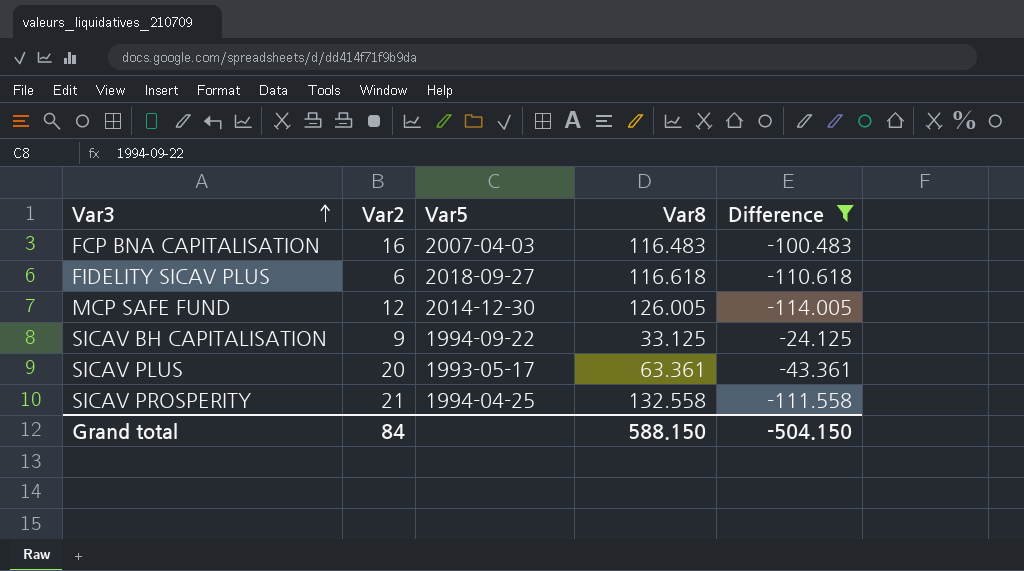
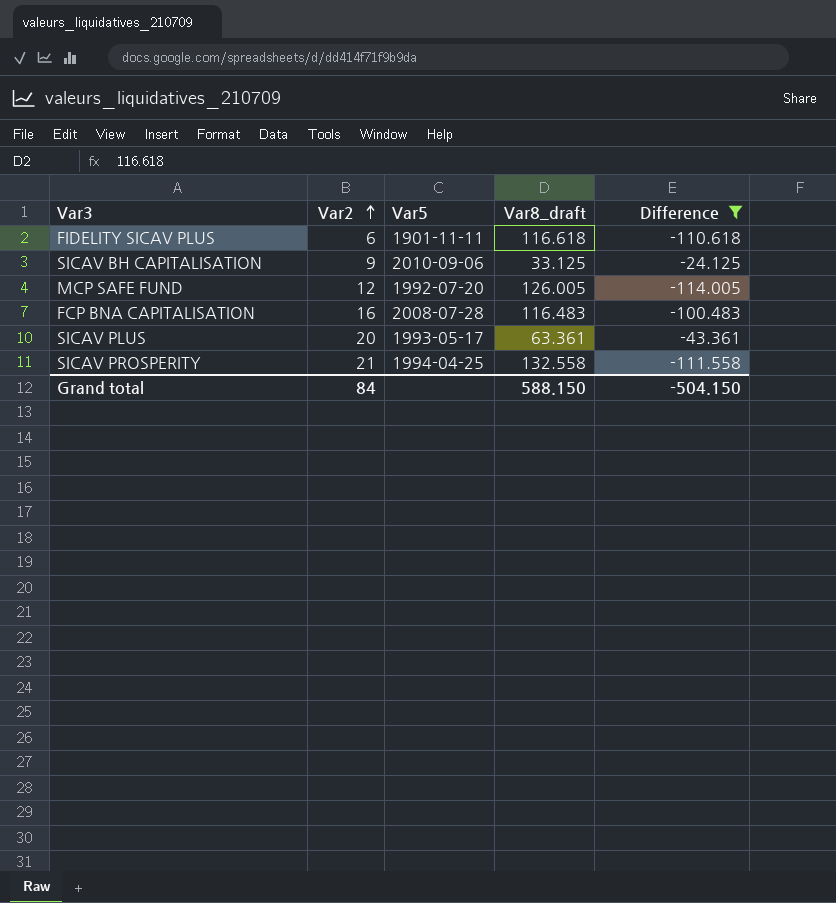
row order: Var3 ascending -> Var2 ascending
column name: Var8 -> Var8_draft
FIDELITY SICAV PLUS | Var5: 2018-09-27 -> 1901-11-11
SICAV BH CAPITALISATION | Var5: 1994-09-22 -> 2010-09-06
MCP SAFE FUND | Var5: 2014-12-30 -> 1992-07-20
FCP BNA CAPITALISATION | Var5: 2007-04-03 -> 2008-07-28

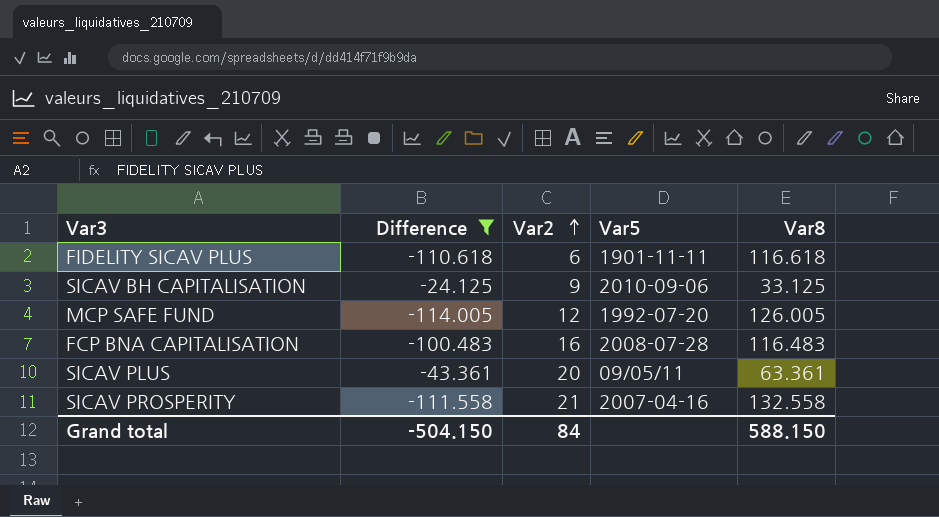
column Difference | position: 5 -> 2
column name: Var8_draft -> Var8
SICAV PLUS | Var5: 1993-05-17 -> 09/05/11
SICAV PROSPERITY | Var5: 1994-04-25 -> 2007-04-16

